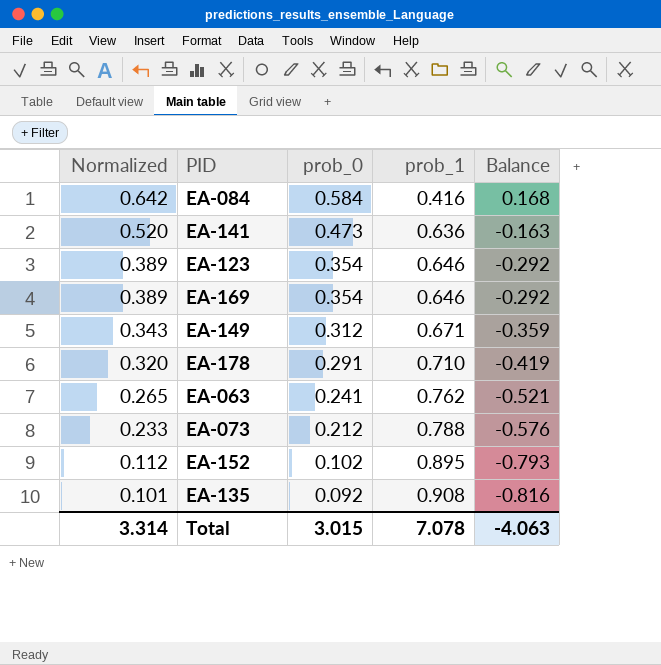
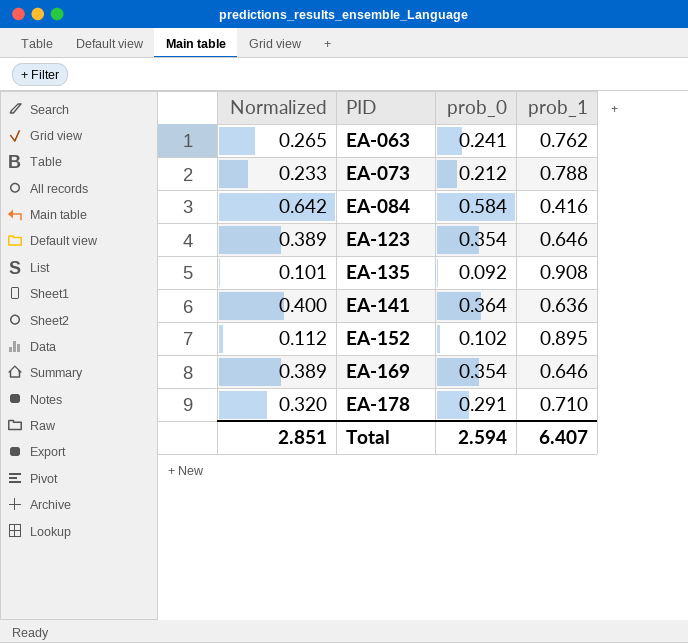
row order: Normalized descending -> PID ascending
column Balance | formula: [prob_0] - [prob_1] -> none
row EA-149: 0.343 | 0.312 | 0.671 | -0.359 -> none
EA-141 | Normalized: 0.520 -> 0.400
EA-141 | prob_0: 0.473 -> 0.364
Total | Normalized: 3.314 -> 2.851
Total | prob_0: 3.015 -> 2.594
Total | prob_1: 7.078 -> 6.407

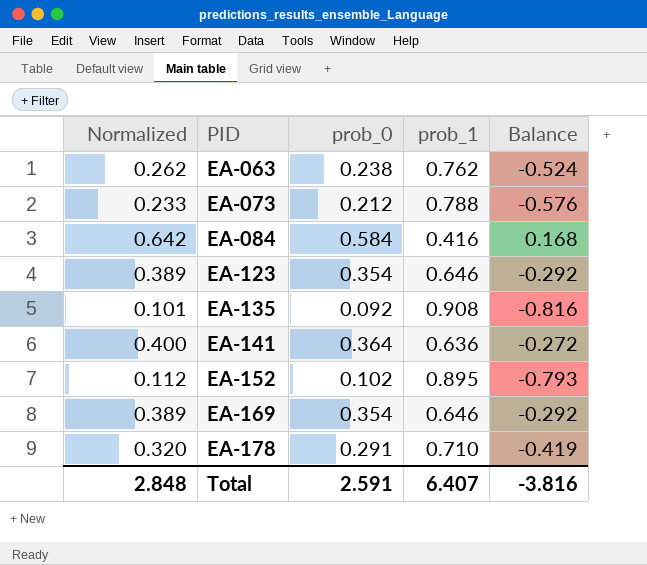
column Balance | formula: none -> [prob_0] - [prob_1]
EA-063 | Normalized: 0.265 -> 0.262
EA-063 | prob_0: 0.241 -> 0.238
Total | Normalized: 2.851 -> 2.848
Total | prob_0: 2.594 -> 2.591

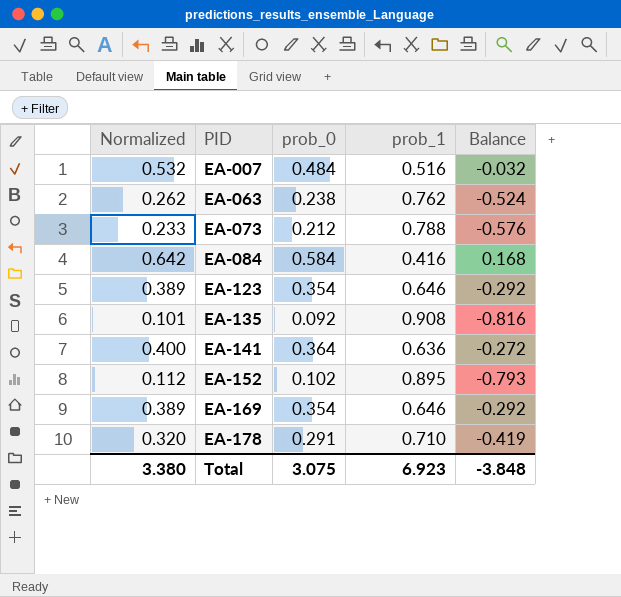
row EA-007: none -> 0.532 | 0.484 | 0.516 | -0.032
Total | Normalized: 2.848 -> 3.380
Total | prob_0: 2.591 -> 3.075
Total | prob_1: 6.407 -> 6.923
Total | Balance: -3.816 -> -3.848

